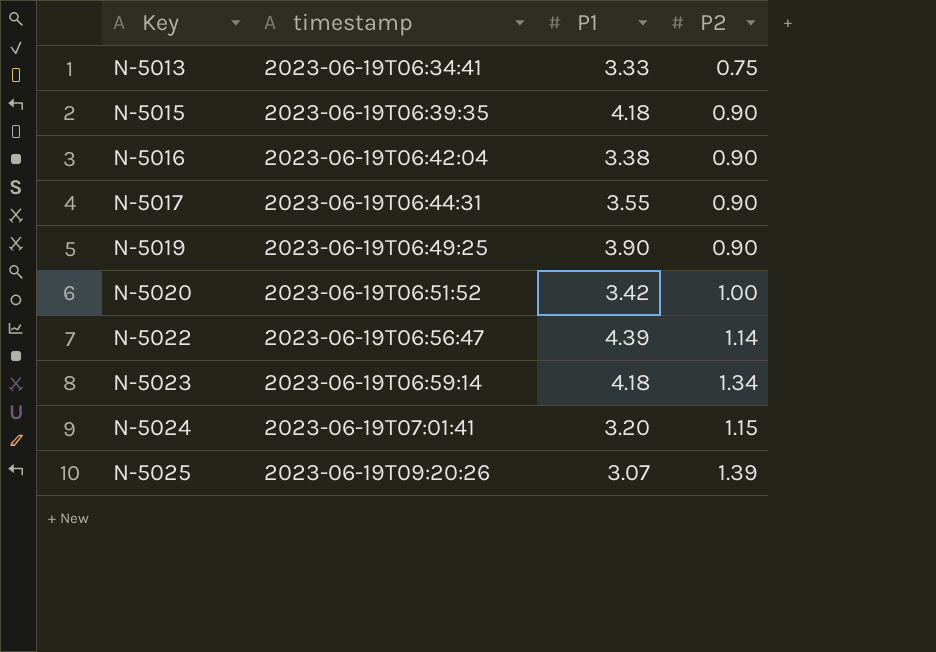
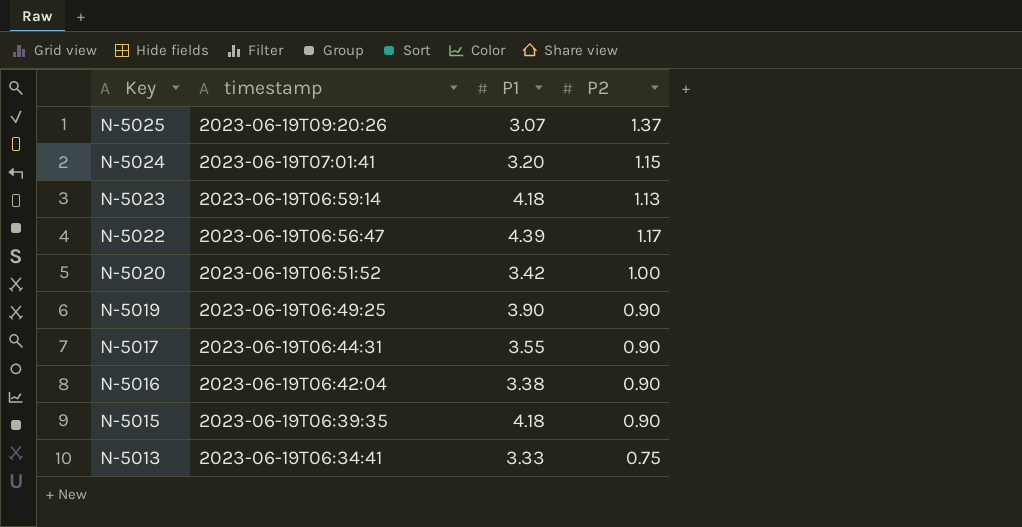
row order: Key ascending -> Key descending
N-5025 | P2: 1.39 -> 1.37
N-5023 | P2: 1.34 -> 1.13
N-5022 | P2: 1.14 -> 1.17

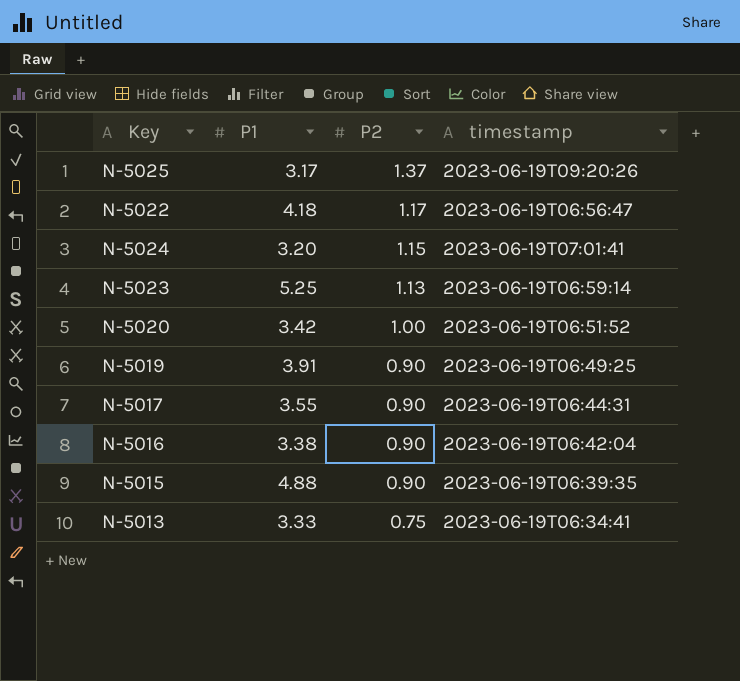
row order: Key descending -> P2 descending
column timestamp | position: 2 -> 4
N-5025 | P1: 3.07 -> 3.17
N-5022 | P1: 4.39 -> 4.18
N-5023 | P1: 4.18 -> 5.25
N-5019 | P1: 3.90 -> 3.91
N-5015 | P1: 4.18 -> 4.88

